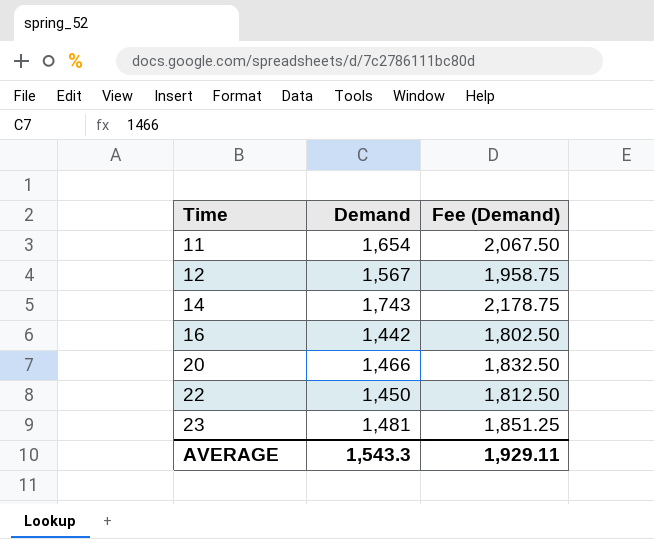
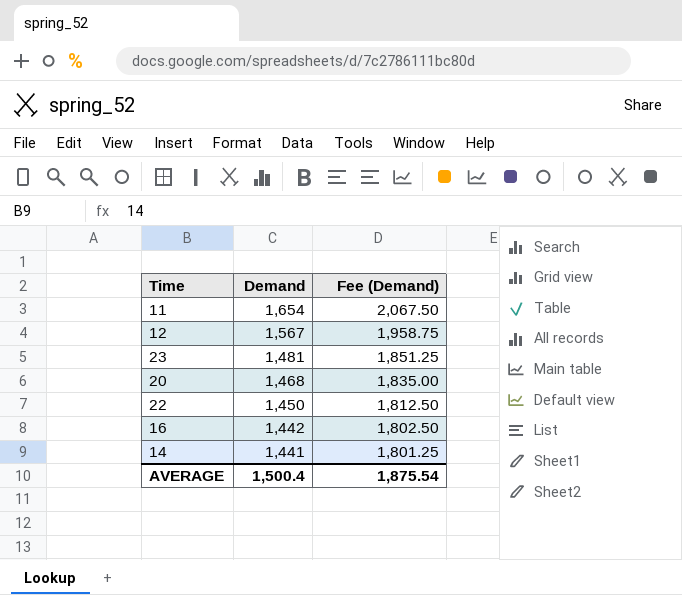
row order: Time ascending -> Demand descending
20 | Demand: 1,466 -> 1,468
20 | Fee (Demand): 1,832.50 -> 1,835.00
14 | Demand: 1,743 -> 1,441
14 | Fee (Demand): 2,178.75 -> 1,801.25
AVERAGE | Demand: 1,543.3 -> 1,500.4
AVERAGE | Fee (Demand): 1,929.11 -> 1,875.54

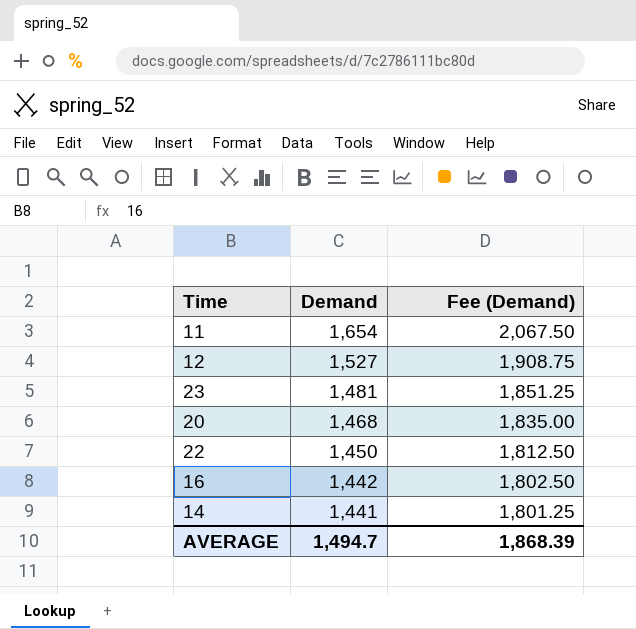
12 | Demand: 1,567 -> 1,527
12 | Fee (Demand): 1,958.75 -> 1,908.75
AVERAGE | Demand: 1,500.4 -> 1,494.7
AVERAGE | Fee (Demand): 1,875.54 -> 1,868.39

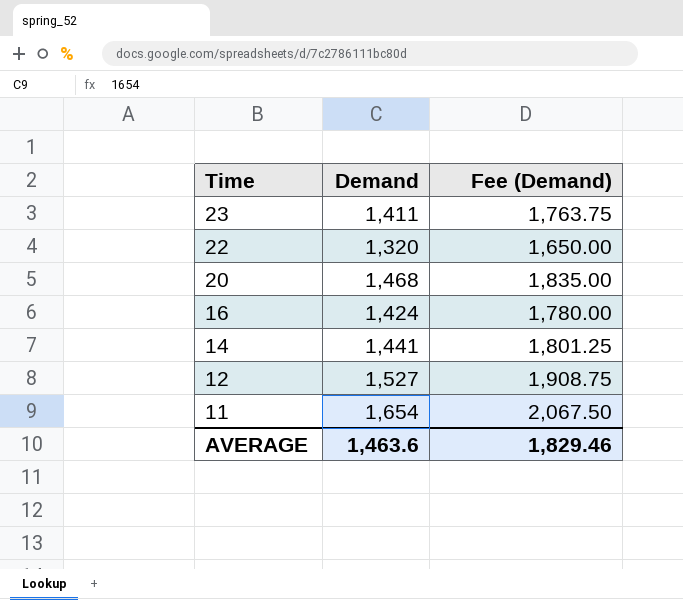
row order: Demand descending -> Time descending
23 | Demand: 1,481 -> 1,411
23 | Fee (Demand): 1,851.25 -> 1,763.75
22 | Demand: 1,450 -> 1,320
22 | Fee (Demand): 1,812.50 -> 1,650.00
16 | Demand: 1,442 -> 1,424
16 | Fee (Demand): 1,802.50 -> 1,780.00
AVERAGE | Demand: 1,494.7 -> 1,463.6
AVERAGE | Fee (Demand): 1,868.39 -> 1,829.46

